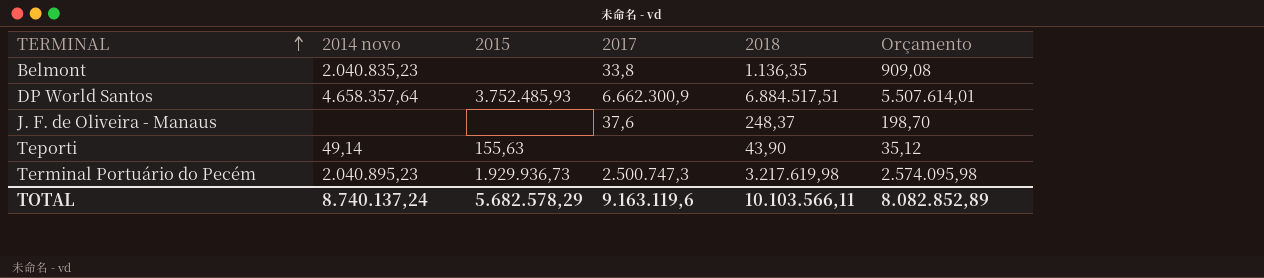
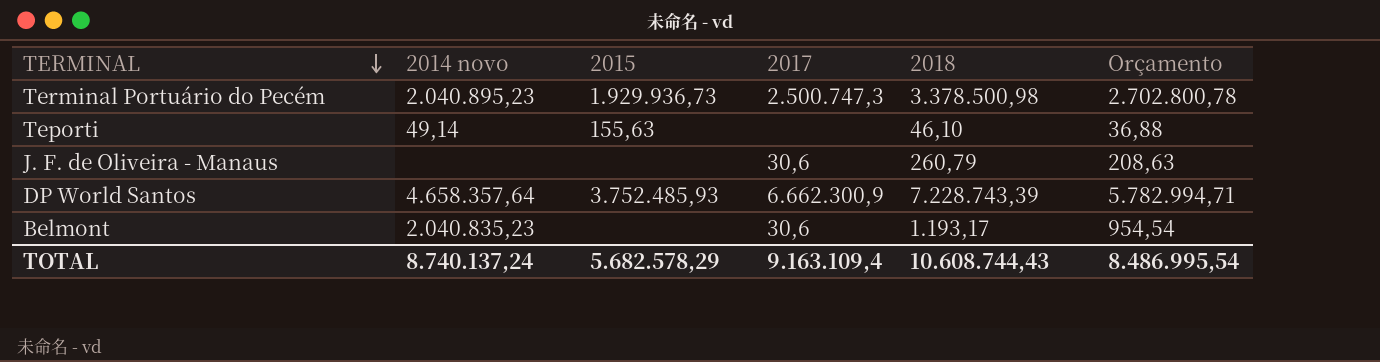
row order: TERMINAL ascending -> TERMINAL descending
Terminal Portuário do Pecém | 2018: 3.217.619,98 -> 3.378.500,98
Terminal Portuário do Pecém | Orçamento: 2.574.095,98 -> 2.702.800,78
Teporti | 2018: 43,90 -> 46,10
Teporti | Orçamento: 35,12 -> 36,88
J. F. de Oliveira - Manaus | 2017: 37,6 -> 30,6
J. F. de Oliveira - Manaus | 2018: 248,37 -> 260,79
J. F. de Oliveira - Manaus | Orçamento: 198,70 -> 208,63
DP World Santos | 2018: 6.884.517,51 -> 7.228.743,39
DP World Santos | Orçamento: 5.507.614,01 -> 5.782.994,71
Belmont | 2017: 33,8 -> 30,6
Belmont | 2018: 1.136,35 -> 1.193,17
Belmont | Orçamento: 909,08 -> 954,54
TOTAL | 2017: 9.163.119,6 -> 9.163.109,4
TOTAL | 2018: 10.103.566,11 -> 10.608.744,43
TOTAL | Orçamento: 8.082.852,89 -> 8.486.995,54

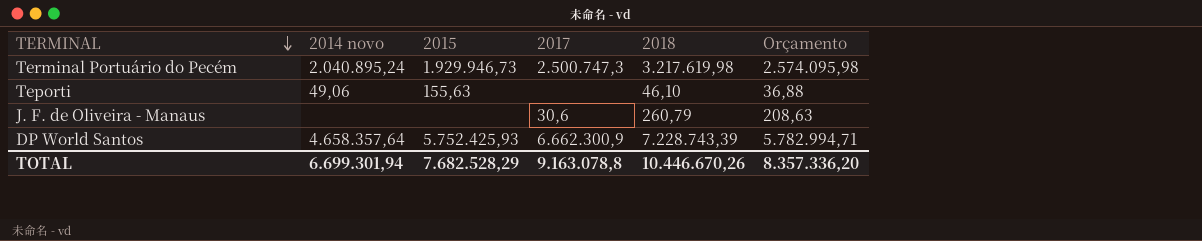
row Belmont: 2.040.835,23 | none | 30,6 | 1.193,17 | 954,54 -> none
Terminal Portuário do Pecém | 2014 novo: 2.040.895,23 -> 2.040.895,24
Terminal Portuário do Pecém | 2015: 1.929.936,73 -> 1.929.946,73
Terminal Portuário do Pecém | 2018: 3.378.500,98 -> 3.217.619,98
Terminal Portuário do Pecém | Orçamento: 2.702.800,78 -> 2.574.095,98
Teporti | 2014 novo: 49,14 -> 49,06
DP World Santos | 2015: 3.752.485,93 -> 5.752.425,93
TOTAL | 2014 novo: 8.740.137,24 -> 6.699.301,94
TOTAL | 2015: 5.682.578,29 -> 7.682.528,29
TOTAL | 2017: 9.163.109,4 -> 9.163.078,8
TOTAL | 2018: 10.608.744,43 -> 10.446.670,26
TOTAL | Orçamento: 8.486.995,54 -> 8.357.336,20

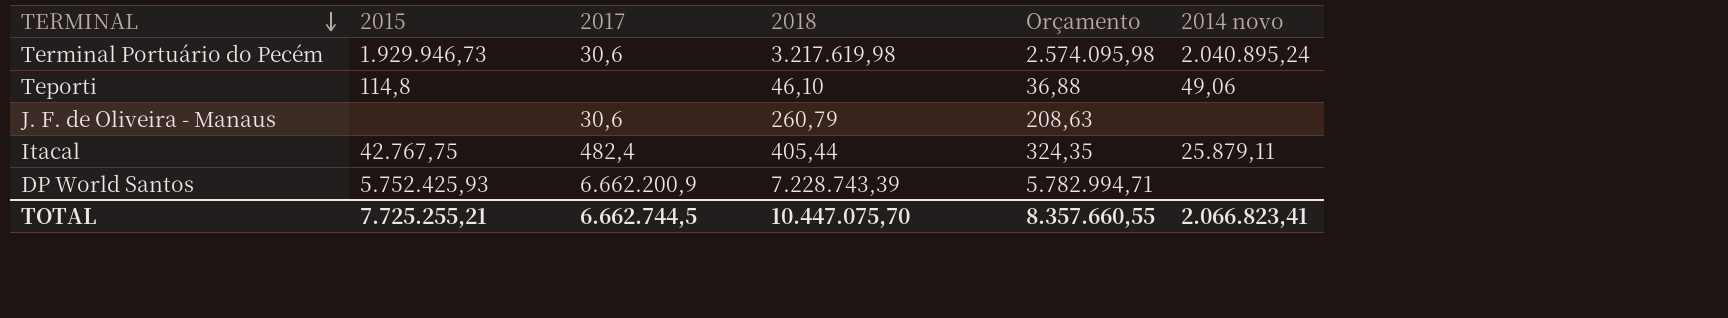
column 2014 novo | position: 2 -> 6
Terminal Portuário do Pecém | 2017: 2.500.747,3 -> 30,6
Teporti | 2015: 155,63 -> 114,8
row Itacal: none -> 42.767,75 | 482,4 | 405,44 | 324,35 | 25.879,11
DP World Santos | 2017: 6.662.300,9 -> 6.662.200,9
DP World Santos | 2014 novo: 4.658.357,64 -> none
TOTAL | 2015: 7.682.528,29 -> 7.725.255,21
TOTAL | 2017: 9.163.078,8 -> 6.662.744,5
TOTAL | 2018: 10.446.670,26 -> 10.447.075,70
TOTAL | Orçamento: 8.357.336,20 -> 8.357.660,55
TOTAL | 2014 novo: 6.699.301,94 -> 2.066.823,41

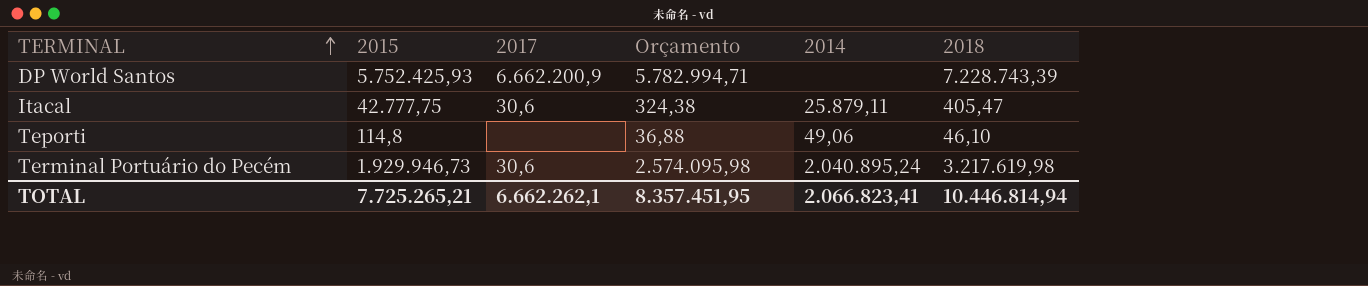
row order: TERMINAL descending -> TERMINAL ascending
column name: 2014 novo -> 2014
column 2018 | position: 4 -> 6
row J. F. de Oliveira - Manaus: none | 30,6 | 260,79 | 208,63 | none -> none
Itacal | 2015: 42.767,75 -> 42.777,75
Itacal | 2017: 482,4 -> 30,6
Itacal | Orçamento: 324,35 -> 324,38
Itacal | 2018: 405,44 -> 405,47
TOTAL | 2015: 7.725.255,21 -> 7.725.265,21
TOTAL | 2017: 6.662.744,5 -> 6.662.262,1
TOTAL | Orçamento: 8.357.660,55 -> 8.357.451,95
TOTAL | 2018: 10.447.075,70 -> 10.446.814,94

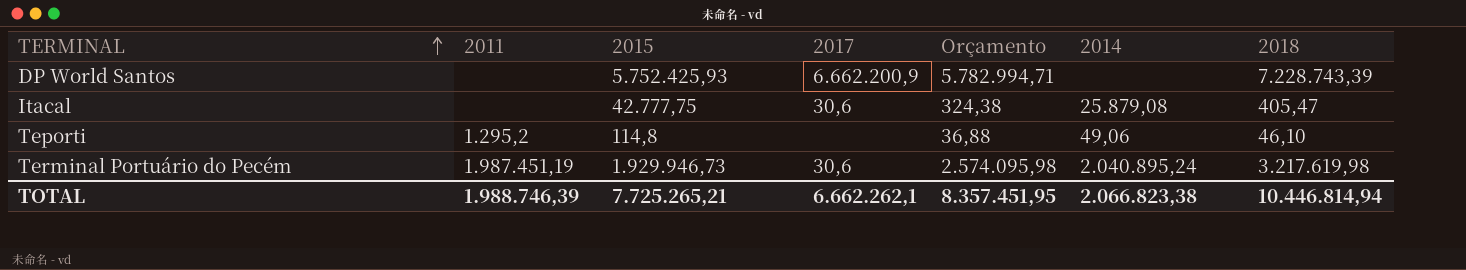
column 2011 | position: none -> 2
Itacal | 2014: 25.879,11 -> 25.879,08
TOTAL | 2014: 2.066.823,41 -> 2.066.823,38

